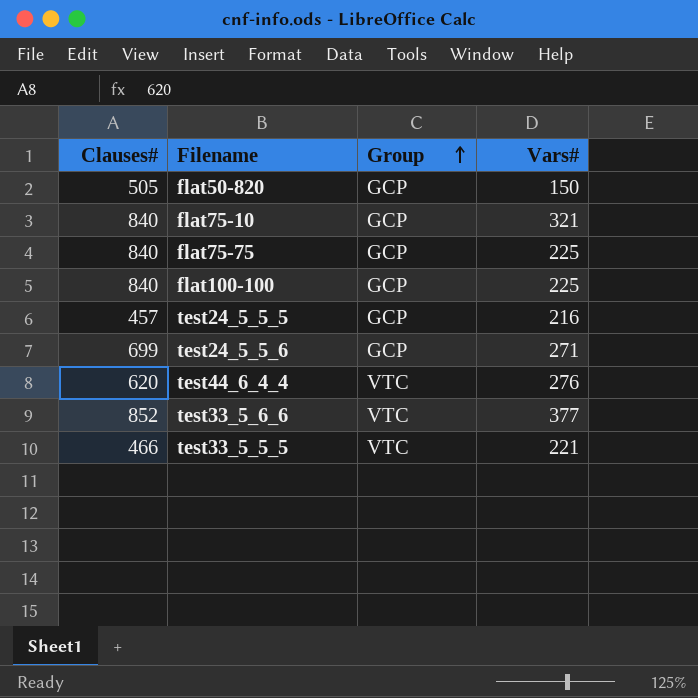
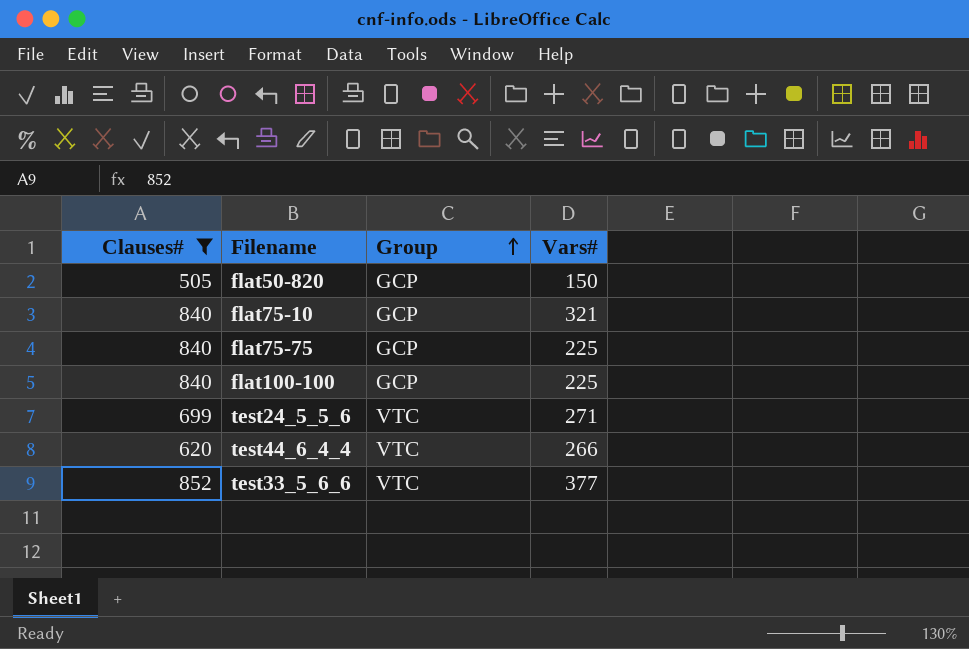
filter: none -> Clauses# >= 505
test24_5_5_6 | Group: GCP -> VTC
test44_6_4_4 | Vars#: 276 -> 266

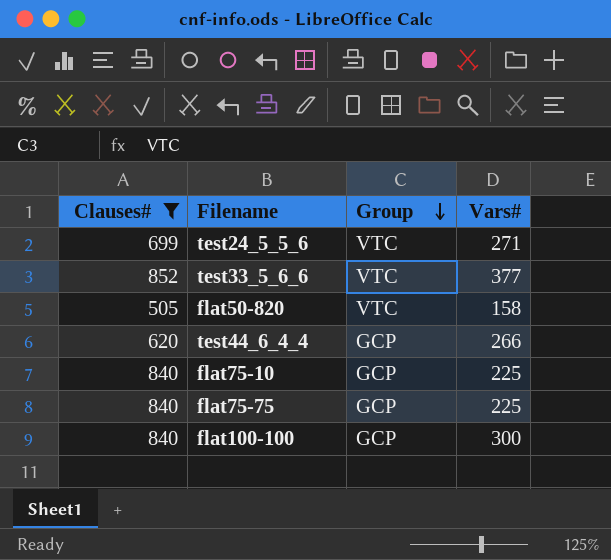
row order: Group ascending -> Group descending
flat50-820 | Group: GCP -> VTC
flat50-820 | Vars#: 150 -> 158
test44_6_4_4 | Group: VTC -> GCP
flat75-10 | Vars#: 321 -> 225
flat100-100 | Vars#: 225 -> 300

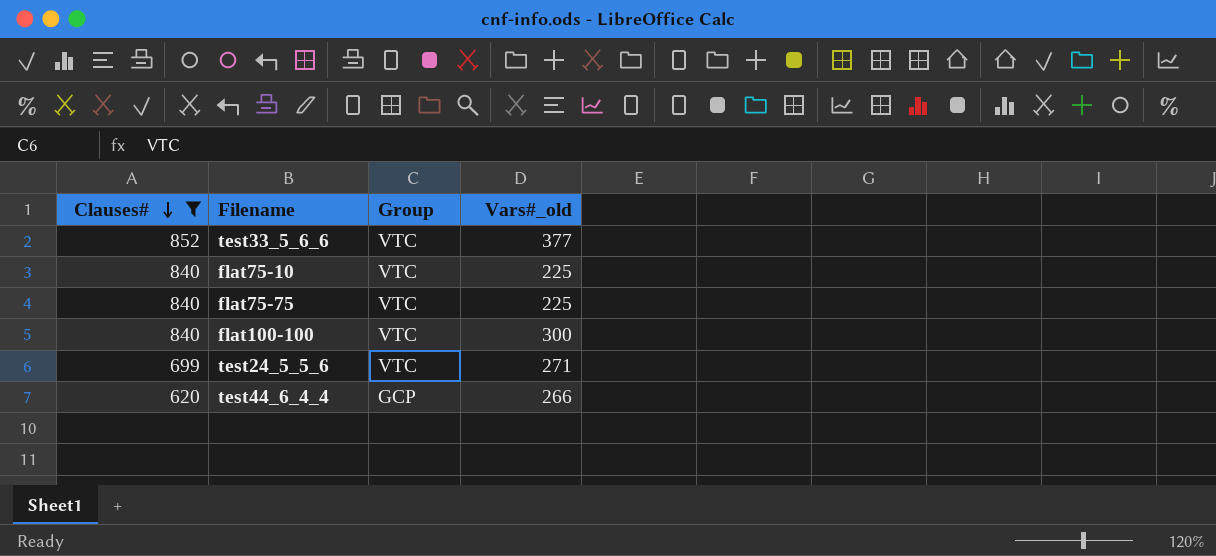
row order: Group descending -> Clauses# descending
column name: Vars# -> Vars#_old
row flat50-820: 505 | VTC | 158 -> none
flat75-10 | Group: GCP -> VTC
flat75-75 | Group: GCP -> VTC
flat100-100 | Group: GCP -> VTC

